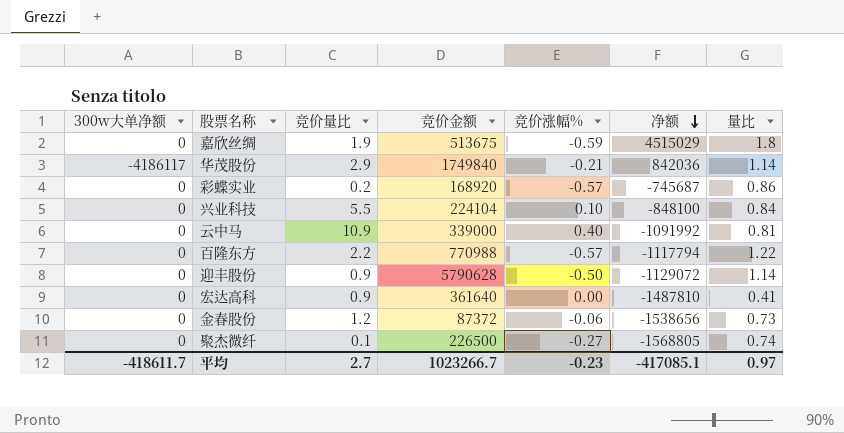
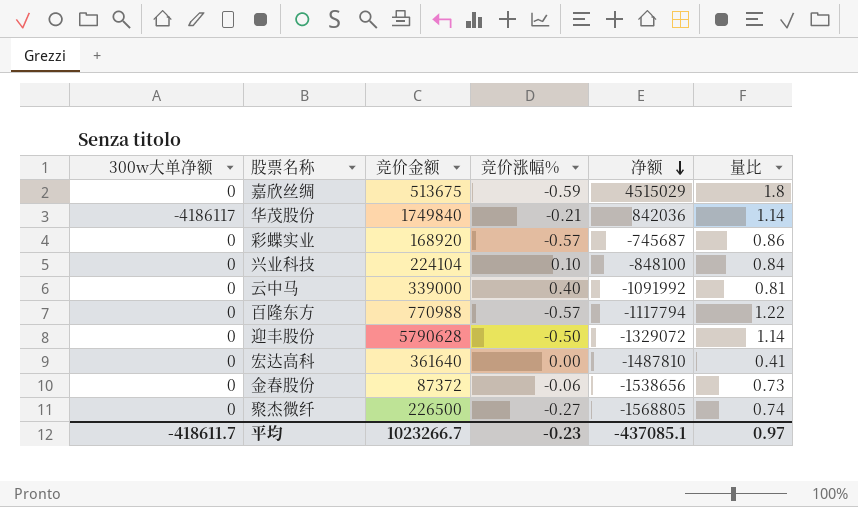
column 竞价量比 | position: 3 -> none
迎丰股份 | 净额: -1129072 -> -1329072
平均 | 净额: -417085.1 -> -437085.1

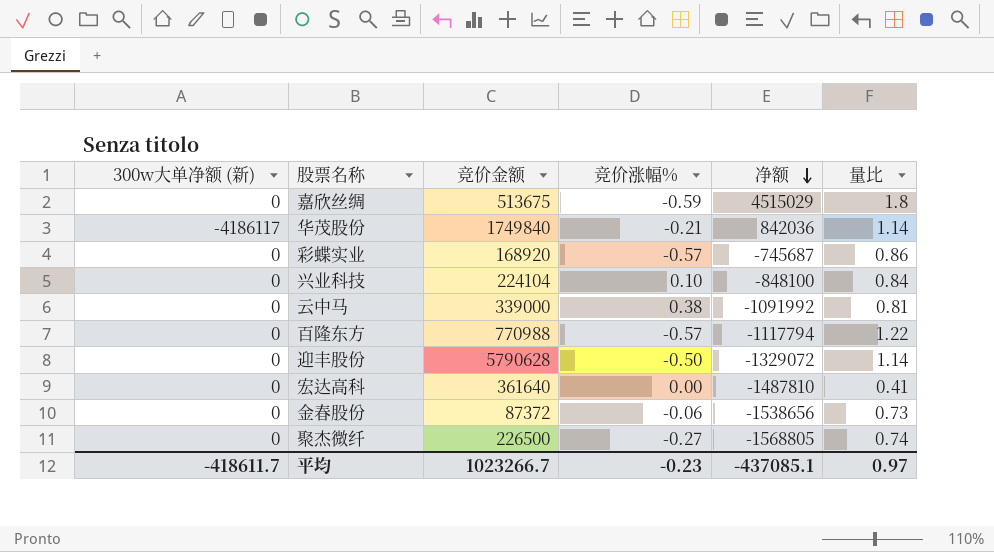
column name: 300w大单净额 -> 300w大单净额 (新)
云中马 | 竞价涨幅%: 0.40 -> 0.38

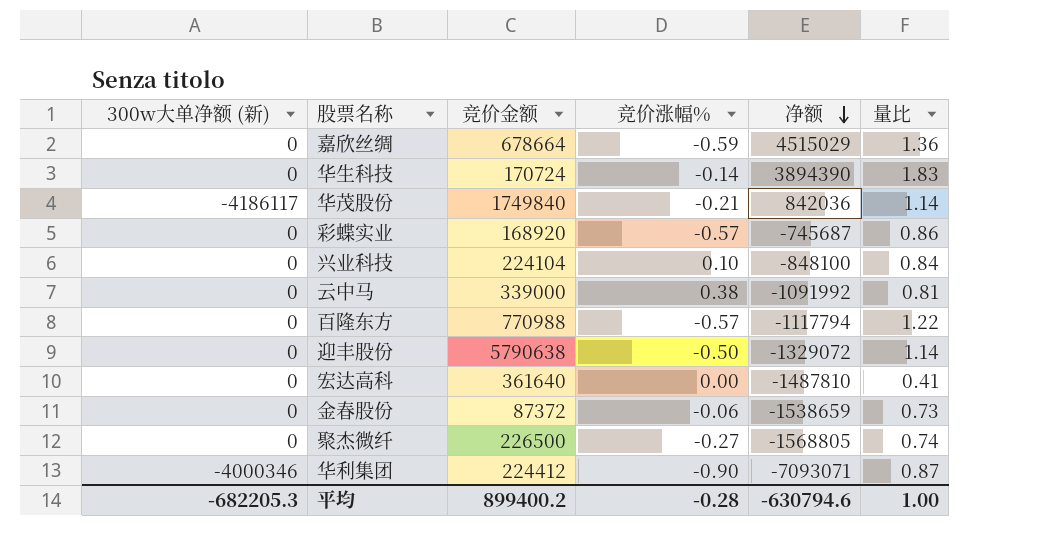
嘉欣丝绸 | 竞价金额: 513675 -> 678664
嘉欣丝绸 | 量比: 1.8 -> 1.36
row 华生科技: none -> 0 | 170724 | -0.14 | 3894390 | 1.83
迎丰股份 | 竞价金额: 5790628 -> 5790638
金春股份 | 净额: -1538656 -> -1538659
row 华利集团: none -> -4000346 | 224412 | -0.90 | -7093071 | 0.87
平均 | 300w大单净额 (新): -418611.7 -> -682205.3
平均 | 竞价金额: 1023266.7 -> 899400.2
平均 | 竞价涨幅%: -0.23 -> -0.28
平均 | 净额: -437085.1 -> -630794.6
平均 | 量比: 0.97 -> 1.00

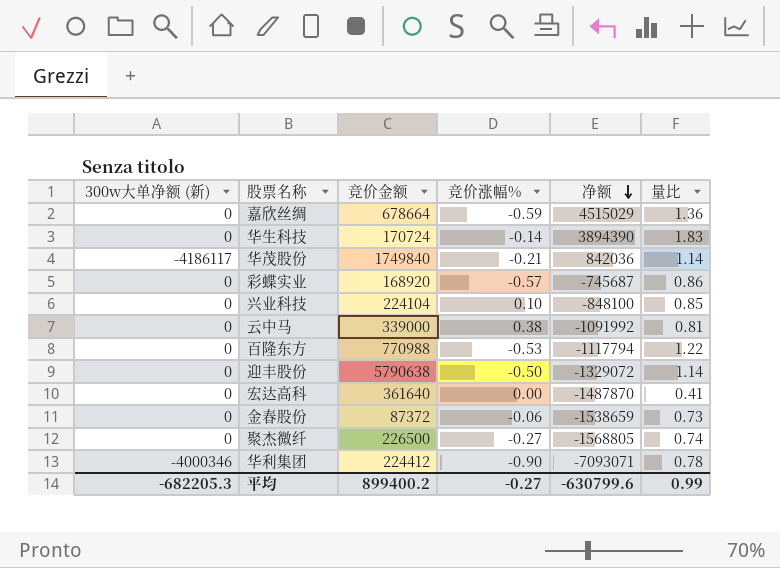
兴业科技 | 量比: 0.84 -> 0.85
百隆东方 | 竞价涨幅%: -0.57 -> -0.53
宏达高科 | 净额: -1487810 -> -1487870
华利集团 | 量比: 0.87 -> 0.78
平均 | 竞价涨幅%: -0.28 -> -0.27
平均 | 净额: -630794.6 -> -630799.6
平均 | 量比: 1.00 -> 0.99

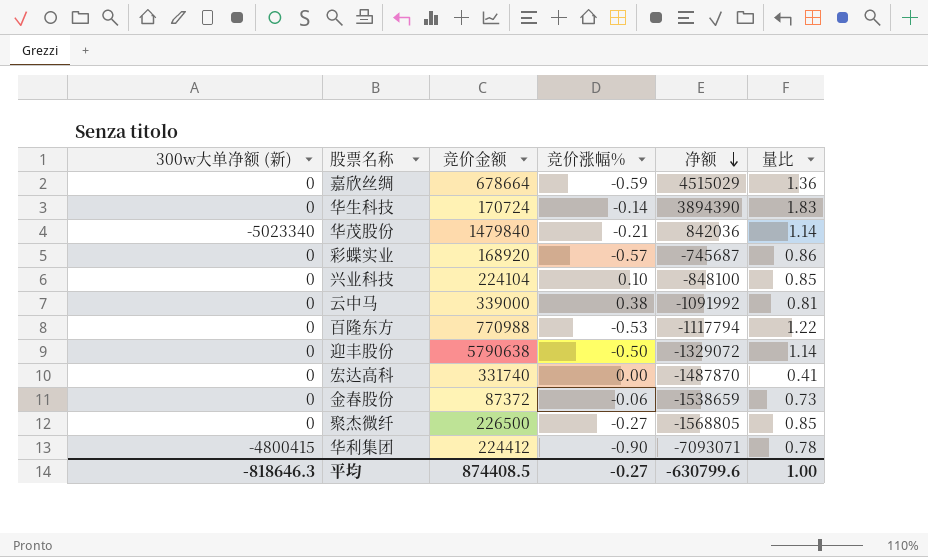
华茂股份 | 300w大单净额 (新): -4186117 -> -5023340
华茂股份 | 竞价金额: 1749840 -> 1479840
宏达高科 | 竞价金额: 361640 -> 331740
聚杰微纤 | 量比: 0.74 -> 0.85
华利集团 | 300w大单净额 (新): -4000346 -> -4800415
平均 | 300w大单净额 (新): -682205.3 -> -818646.3
平均 | 竞价金额: 899400.2 -> 874408.5
平均 | 量比: 0.99 -> 1.00

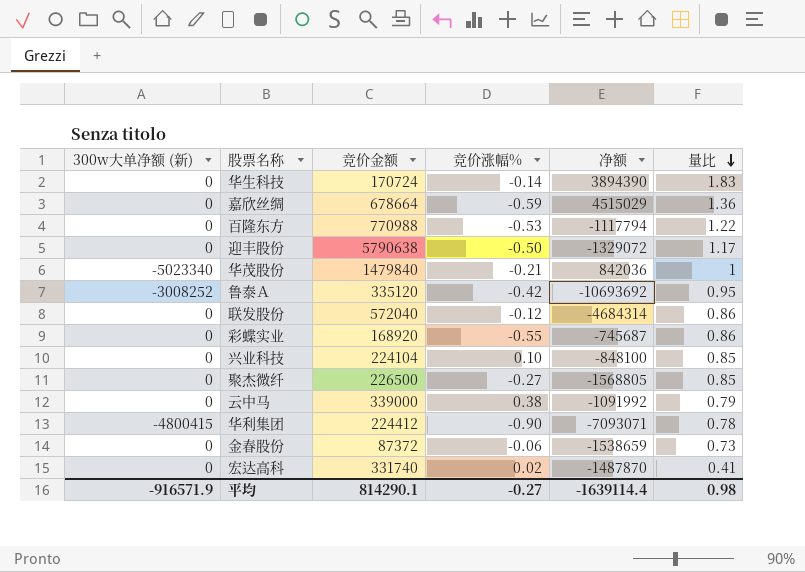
row order: 净额 descending -> 量比 descending
迎丰股份 | 量比: 1.14 -> 1.17
华茂股份 | 量比: 1.14 -> 1
row 鲁泰Ａ: none -> -3008252 | 335120 | -0.42 | -10693692 | 0.95
row 联发股份: none -> 0 | 572040 | -0.12 | -4684314 | 0.86
彩蝶实业 | 竞价涨幅%: -0.57 -> -0.55
云中马 | 量比: 0.81 -> 0.79
宏达高科 | 竞价涨幅%: 0.00 -> 0.02
平均 | 300w大单净额 (新): -818646.3 -> -916571.9
平均 | 竞价金额: 874408.5 -> 814290.1
平均 | 净额: -630799.6 -> -1639114.4
平均 | 量比: 1.00 -> 0.98

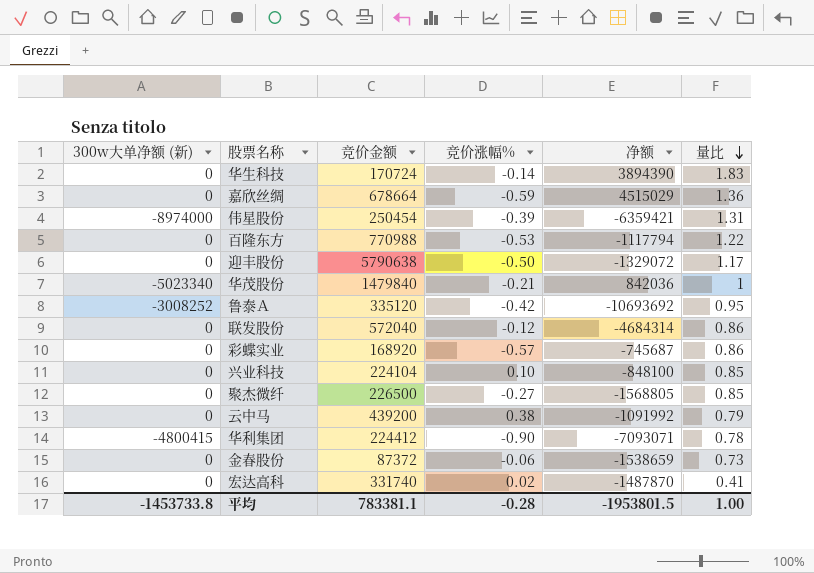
row 伟星股份: none -> -8974000 | 250454 | -0.39 | -6359421 | 1.31
彩蝶实业 | 竞价涨幅%: -0.55 -> -0.57
云中马 | 竞价金额: 339000 -> 439200
平均 | 300w大单净额 (新): -916571.9 -> -1453733.8
平均 | 竞价金额: 814290.1 -> 783381.1
平均 | 竞价涨幅%: -0.27 -> -0.28
平均 | 净额: -1639114.4 -> -1953801.5
平均 | 量比: 0.98 -> 1.00

